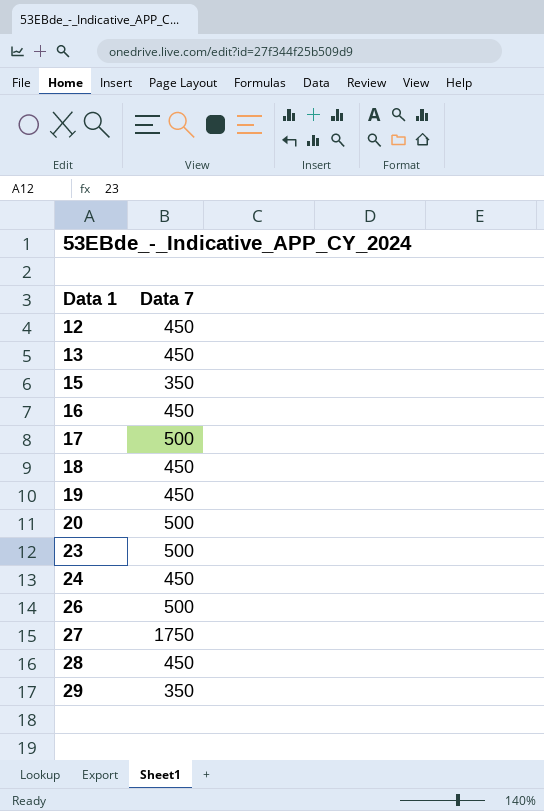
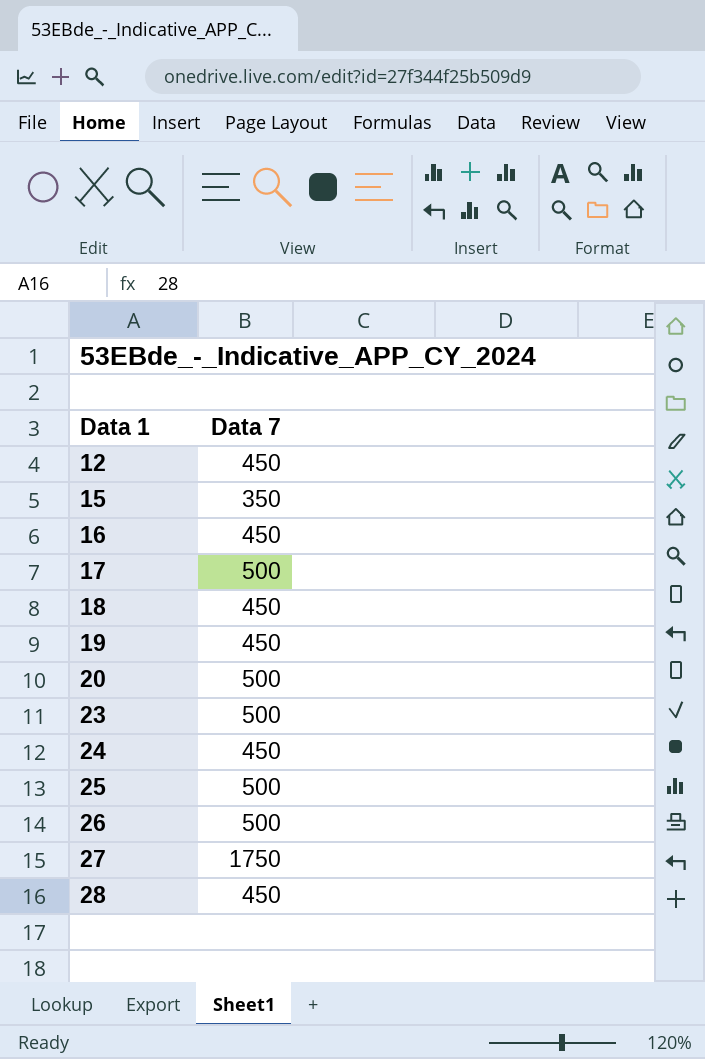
row 13: 450 -> none
row 29: 350 -> none
row 25: none -> 500

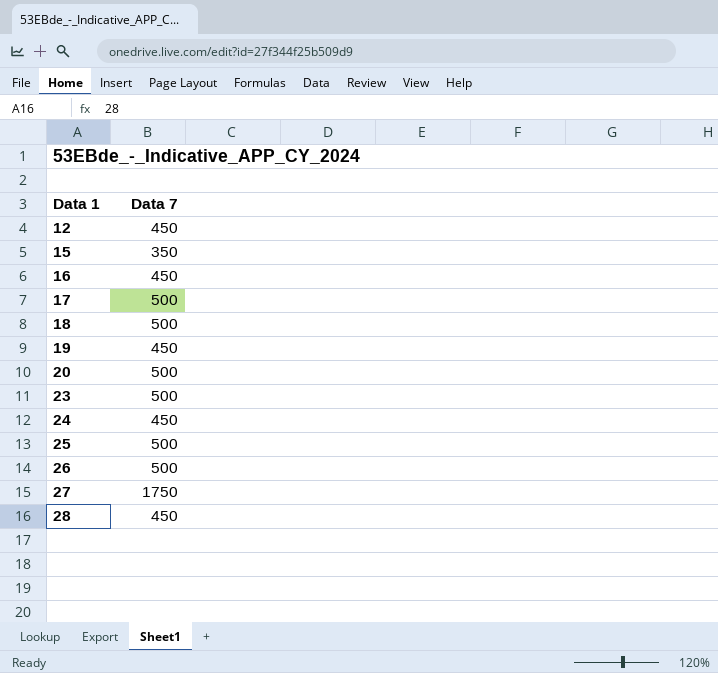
18 | Data 7: 450 -> 500

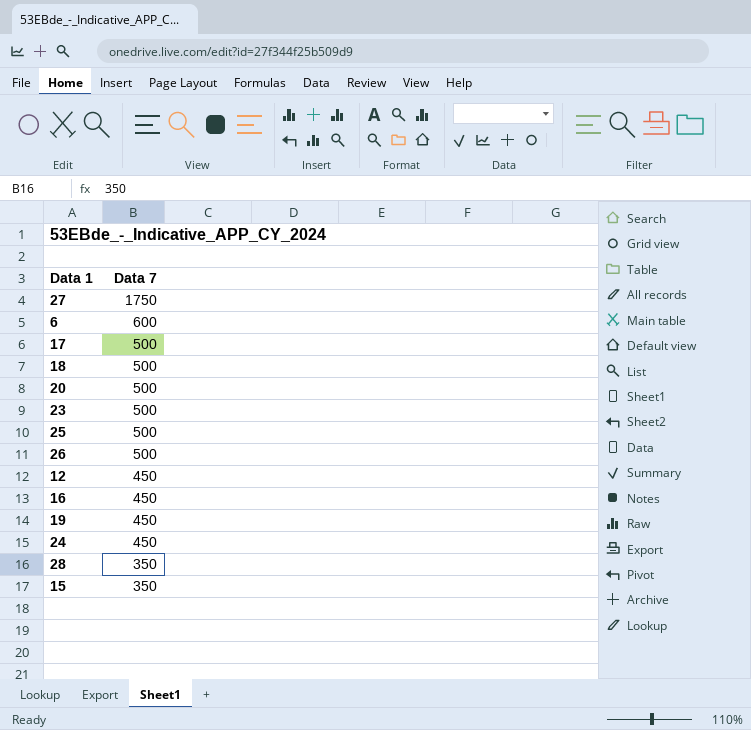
row order: Data 1 ascending -> Data 7 descending
row 6: none -> 600
28 | Data 7: 450 -> 350

